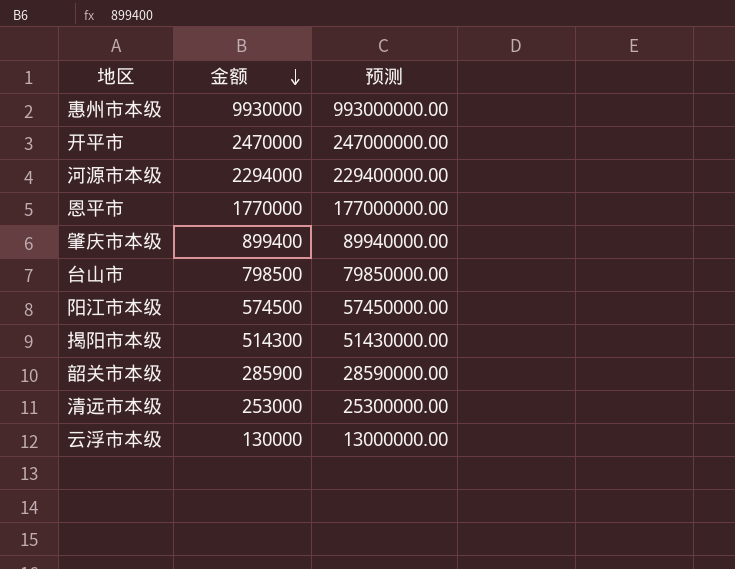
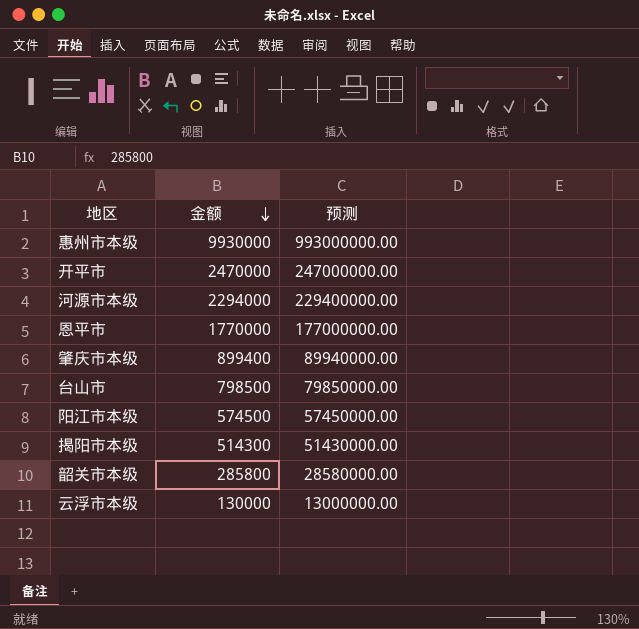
row 清远市本级: 253000 | 25300000.00 -> none
韶关市本级 | 金额: 285900 -> 285800
韶关市本级 | 预测: 28590000.00 -> 28580000.00

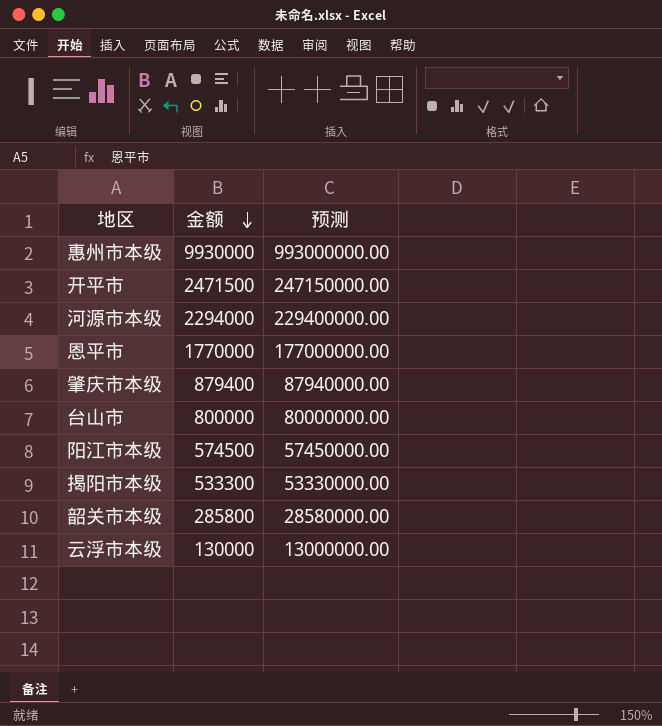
开平市 | 金额: 2470000 -> 2471500
开平市 | 预测: 247000000.00 -> 247150000.00
肇庆市本级 | 金额: 899400 -> 879400
肇庆市本级 | 预测: 89940000.00 -> 87940000.00
台山市 | 金额: 798500 -> 800000
台山市 | 预测: 79850000.00 -> 80000000.00
揭阳市本级 | 金额: 514300 -> 533300
揭阳市本级 | 预测: 51430000.00 -> 53330000.00

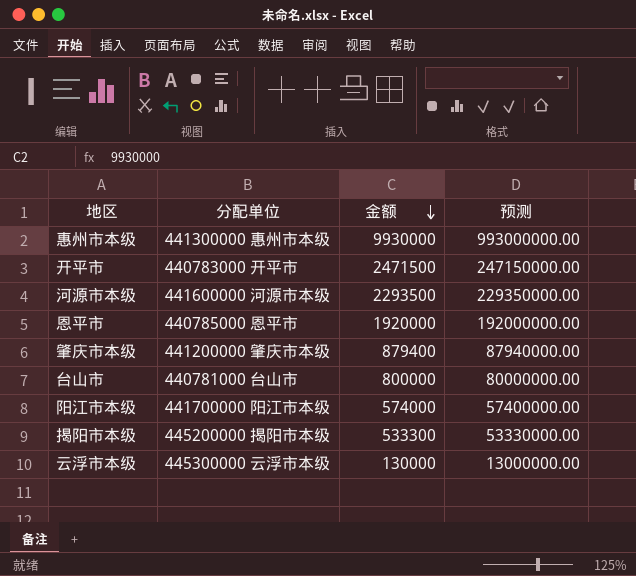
column 分配单位 | position: none -> 2
row 韶关市本级: 285800 | 28580000.00 -> none
河源市本级 | 金额: 2294000 -> 2293500
河源市本级 | 预测: 229400000.00 -> 229350000.00
恩平市 | 金额: 1770000 -> 1920000
恩平市 | 预测: 177000000.00 -> 192000000.00
阳江市本级 | 金额: 574500 -> 574000
阳江市本级 | 预测: 57450000.00 -> 57400000.00

